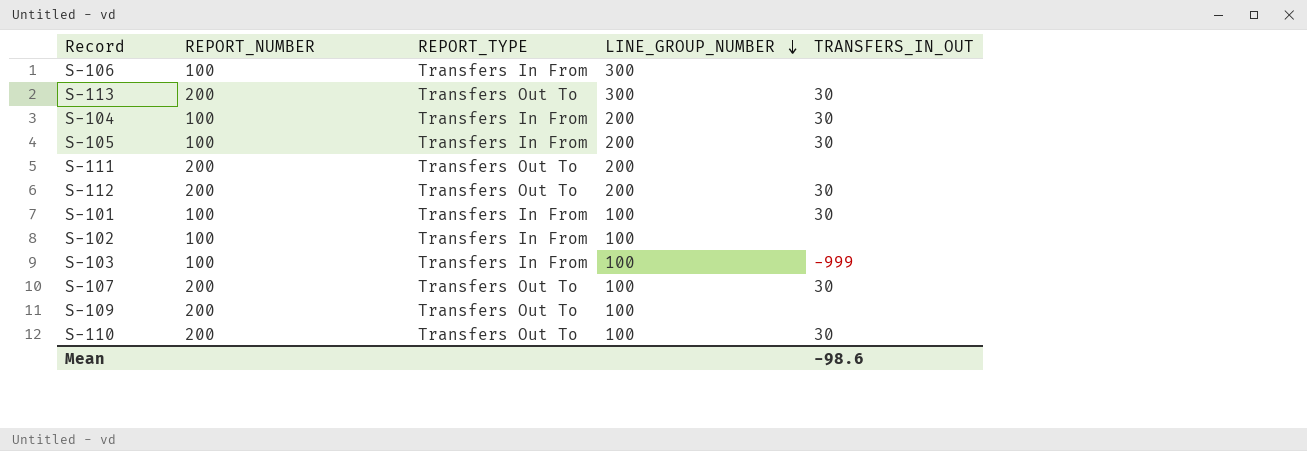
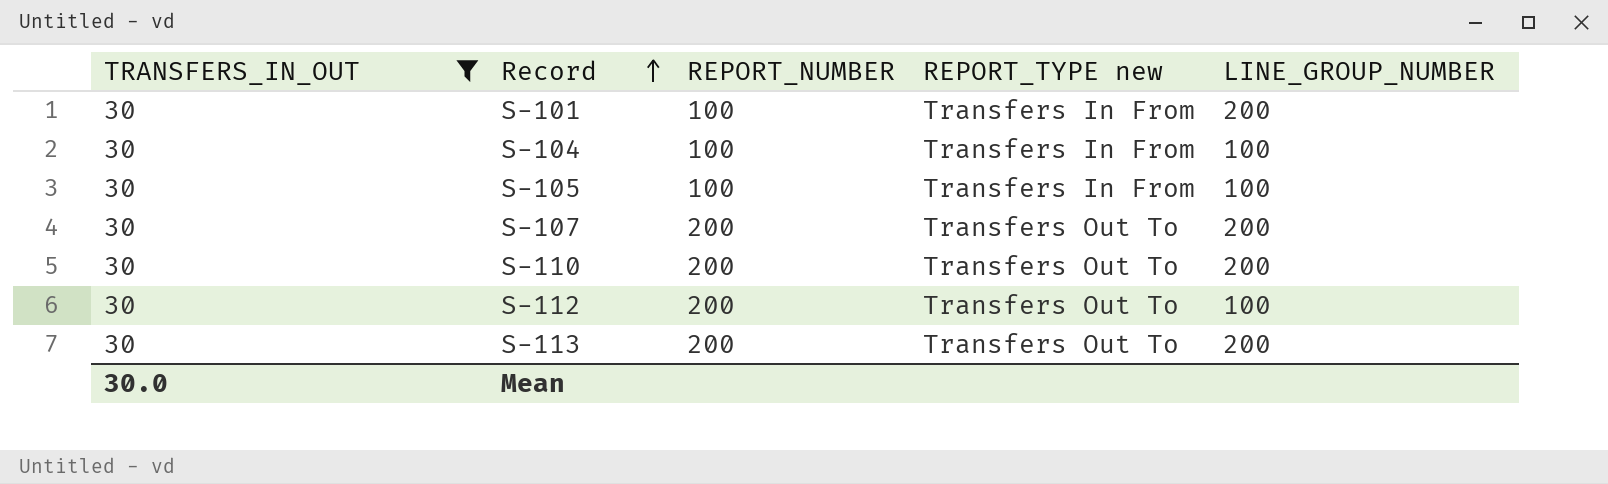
filter: none -> TRANSFERS_IN_OUT = 30
row order: LINE_GROUP_NUMBER descending -> Record ascending
column TRANSFERS_IN_OUT | position: 5 -> 1
column name: REPORT_TYPE -> REPORT_TYPE new
S-101 | LINE_GROUP_NUMBER: 100 -> 200
S-104 | LINE_GROUP_NUMBER: 200 -> 100
S-105 | LINE_GROUP_NUMBER: 200 -> 100
S-107 | LINE_GROUP_NUMBER: 100 -> 200
S-110 | LINE_GROUP_NUMBER: 100 -> 200
S-112 | LINE_GROUP_NUMBER: 200 -> 100
S-113 | LINE_GROUP_NUMBER: 300 -> 200
Mean | TRANSFERS_IN_OUT: -98.6 -> 30.0

